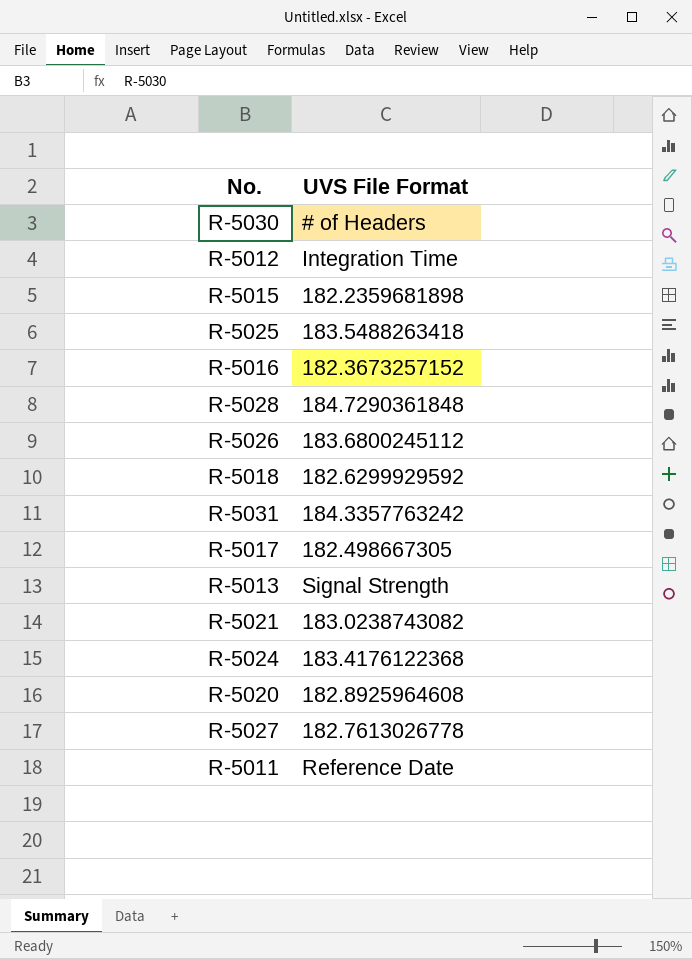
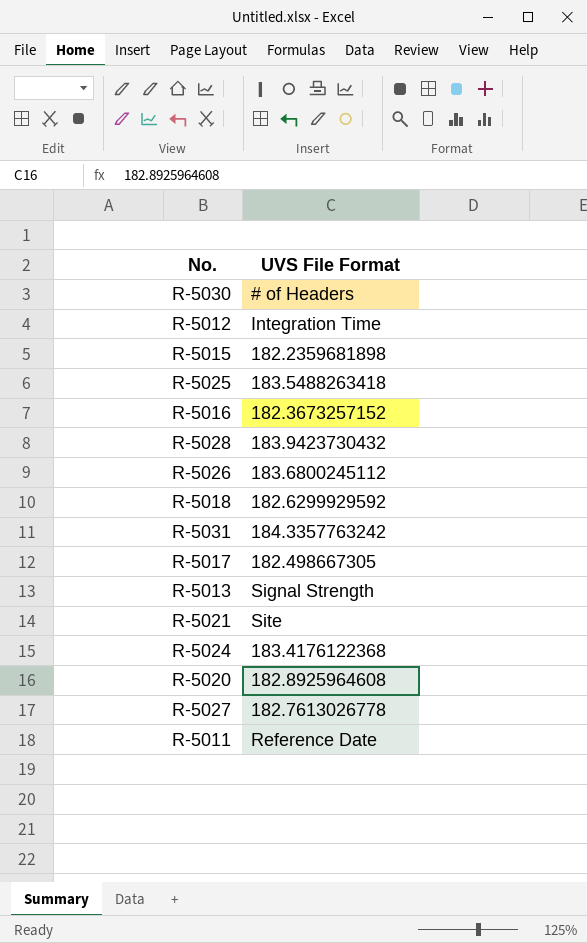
R-5028 | UVS File Format: 184.7290361848 -> 183.9423730432
R-5021 | UVS File Format: 183.0238743082 -> Site

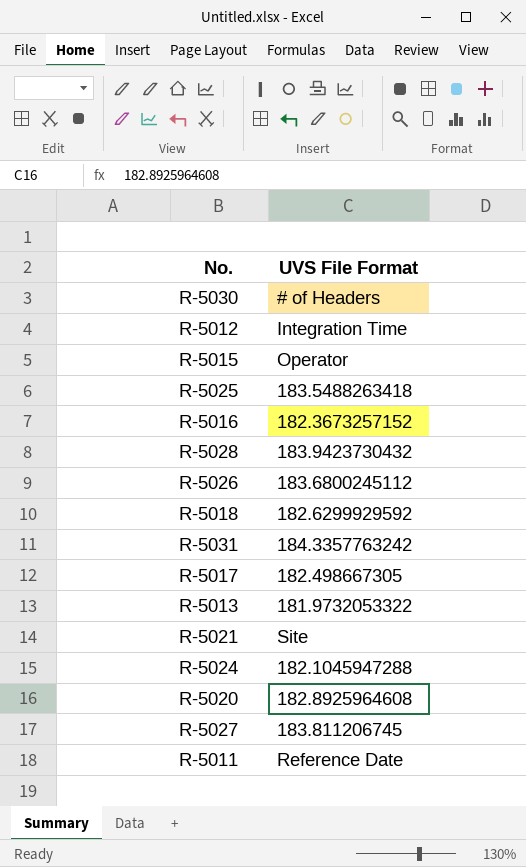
R-5015 | UVS File Format: 182.2359681898 -> Operator
R-5013 | UVS File Format: Signal Strength -> 181.9732053322
R-5024 | UVS File Format: 183.4176122368 -> 182.1045947288
R-5027 | UVS File Format: 182.7613026778 -> 183.811206745

